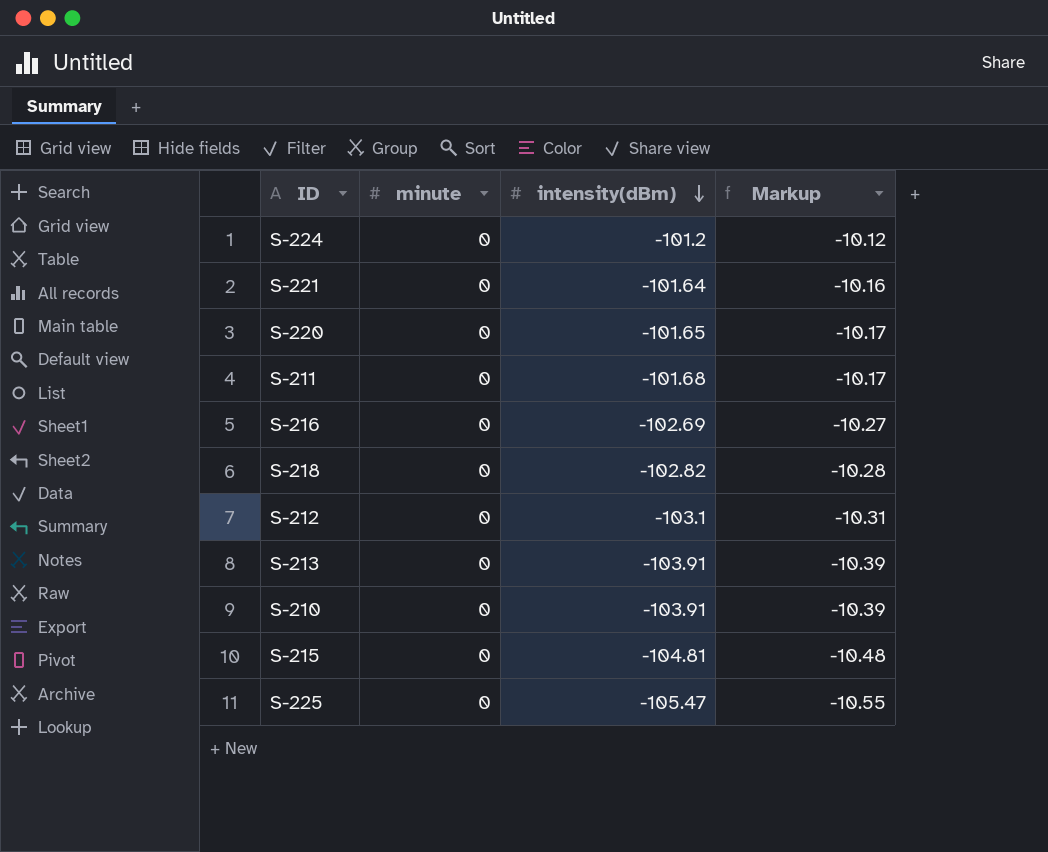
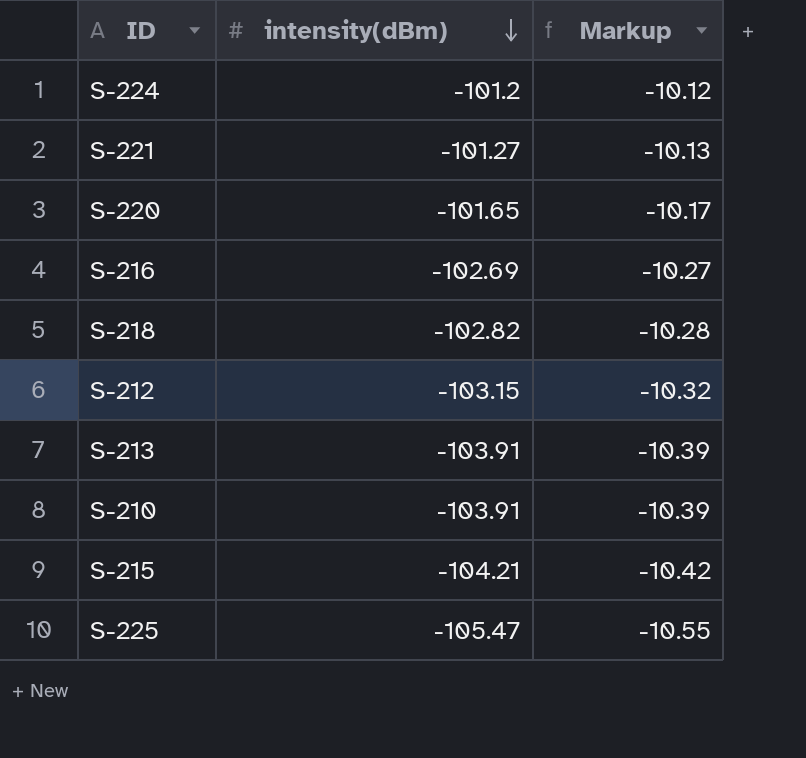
column minute | position: 2 -> none
row S-211: 0 | -101.68 | -10.17 -> none
S-221 | intensity(dBm): -101.64 -> -101.27
S-221 | Markup: -10.16 -> -10.13
S-212 | intensity(dBm): -103.1 -> -103.15
S-212 | Markup: -10.31 -> -10.32
S-215 | intensity(dBm): -104.81 -> -104.21
S-215 | Markup: -10.48 -> -10.42

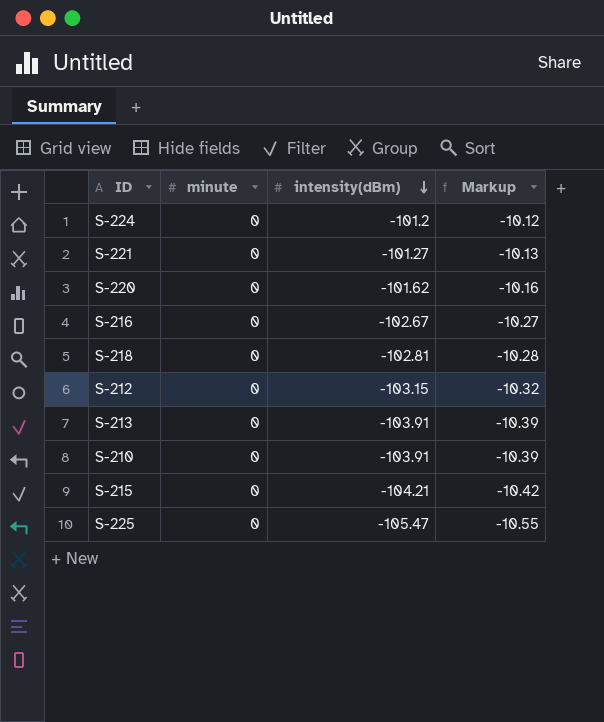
column minute | position: none -> 2
S-220 | intensity(dBm): -101.65 -> -101.62
S-220 | Markup: -10.17 -> -10.16
S-216 | intensity(dBm): -102.69 -> -102.67
S-218 | intensity(dBm): -102.82 -> -102.81

